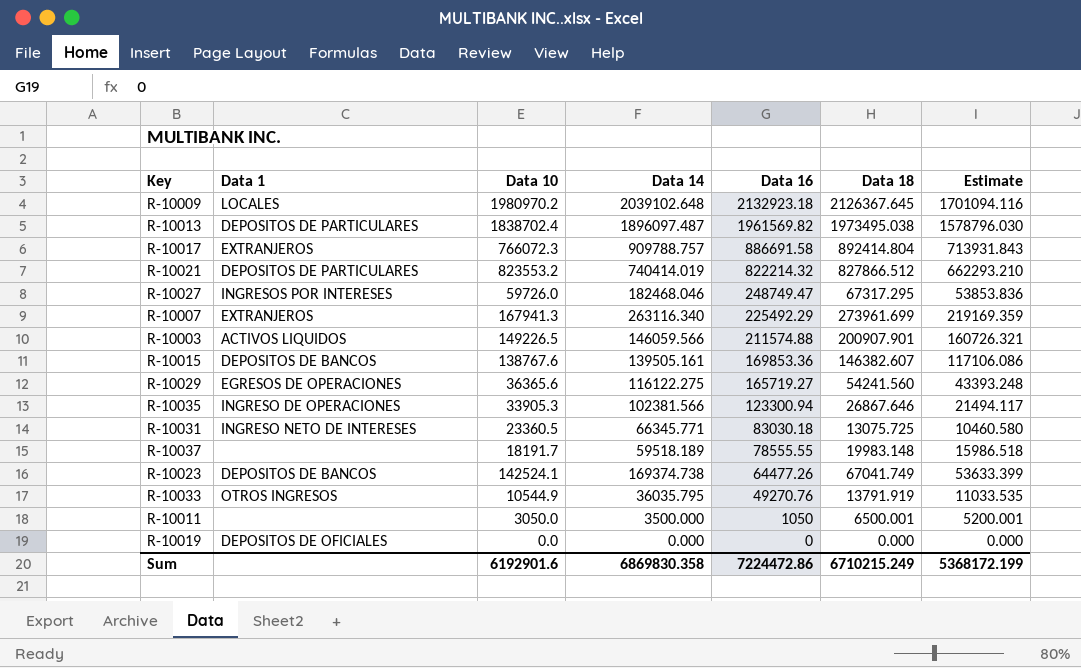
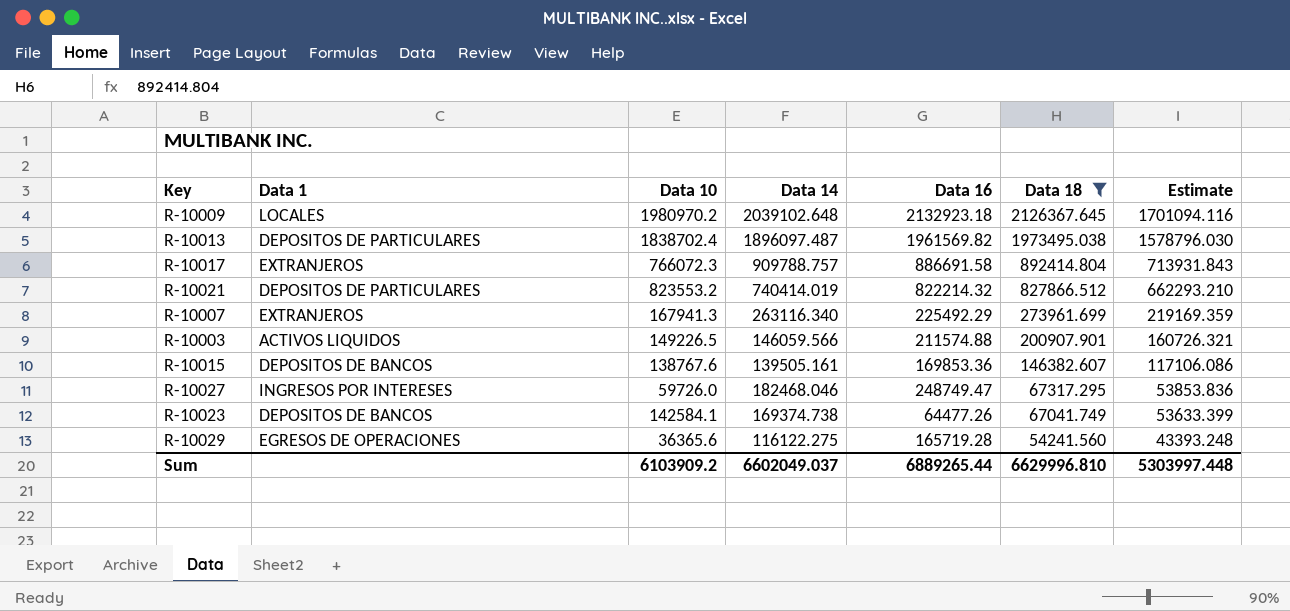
filter: none -> Data 18 >= 54241.560
row order: Data 16 descending -> Data 18 descending
R-10023 | Data 10: 142524.1 -> 142584.1
R-10029 | Data 16: 165719.27 -> 165719.28
Sum | Data 10: 6192901.6 -> 6103909.2
Sum | Data 14: 6869830.358 -> 6602049.037
Sum | Data 16: 7224472.86 -> 6889265.44
Sum | Data 18: 6710215.249 -> 6629996.810
Sum | Estimate: 5368172.199 -> 5303997.448

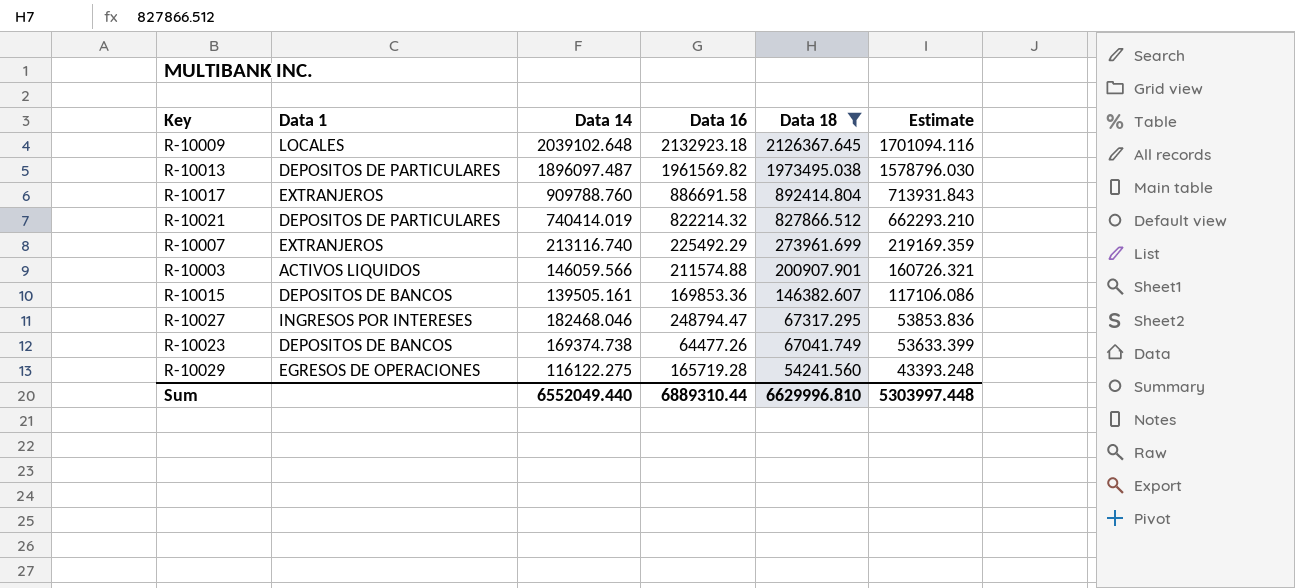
column Data 10 | position: 3 -> none
R-10017 | Data 14: 909788.757 -> 909788.760
R-10007 | Data 14: 263116.340 -> 213116.740
R-10027 | Data 16: 248749.47 -> 248794.47
Sum | Data 14: 6602049.037 -> 6552049.440
Sum | Data 16: 6889265.44 -> 6889310.44

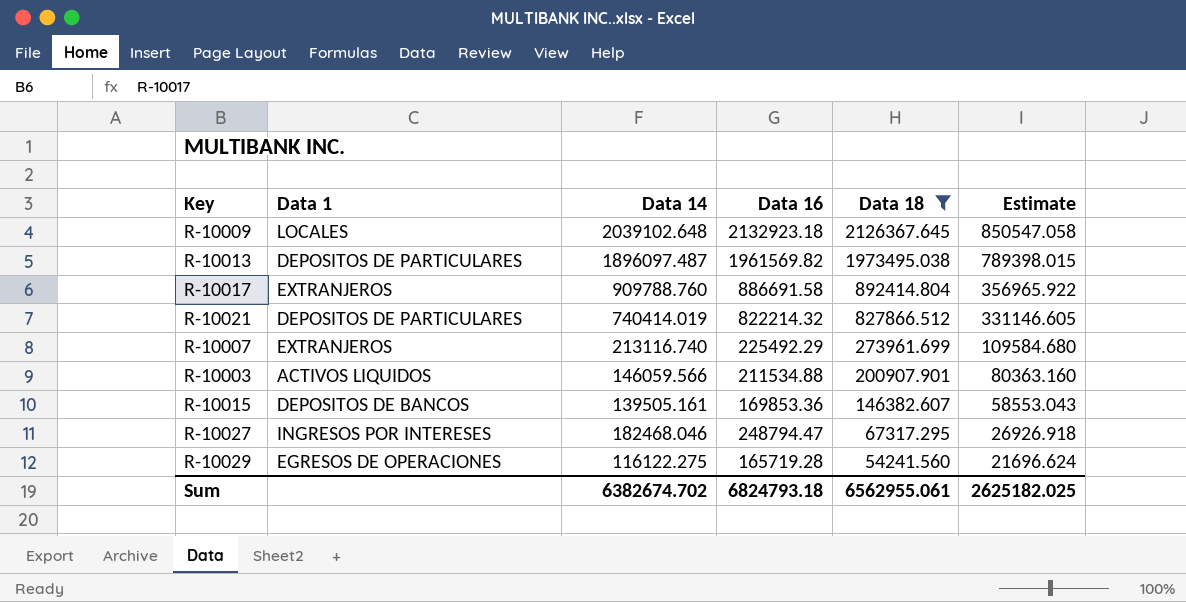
column Estimate | formula: [Data 18] * 0.8 -> [Data 18] * 0.4
row R-10023: DEPOSITOS DE BANCOS | 169374.738 | 64477.26 | 67041.749 | 53633.399 -> none
R-10003 | Data 16: 211574.88 -> 211534.88
Sum | Data 14: 6552049.440 -> 6382674.702
Sum | Data 16: 6889310.44 -> 6824793.18
Sum | Data 18: 6629996.810 -> 6562955.061
Sum | Estimate: 5303997.448 -> 2625182.025

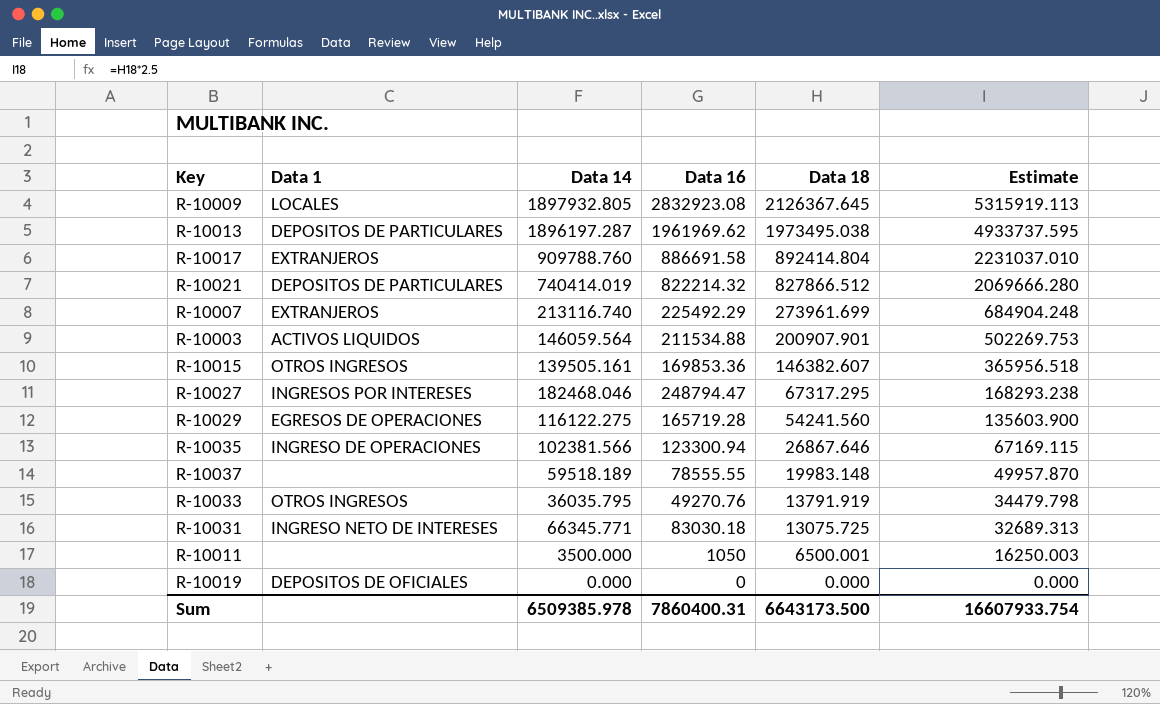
filter: Data 18 >= 54241.560 -> none
column Estimate | formula: [Data 18] * 0.4 -> [Data 18] * 2.5
R-10009 | Data 14: 2039102.648 -> 1897932.805
R-10009 | Data 16: 2132923.18 -> 2832923.08
R-10013 | Data 14: 1896097.487 -> 1896197.287
R-10013 | Data 16: 1961569.82 -> 1961969.62
R-10003 | Data 14: 146059.566 -> 146059.564
R-10015 | Data 1: DEPOSITOS DE BANCOS -> OTROS INGRESOS
Sum | Data 14: 6382674.702 -> 6509385.978
Sum | Data 16: 6824793.18 -> 7860400.31
Sum | Data 18: 6562955.061 -> 6643173.500
Sum | Estimate: 2625182.025 -> 16607933.754

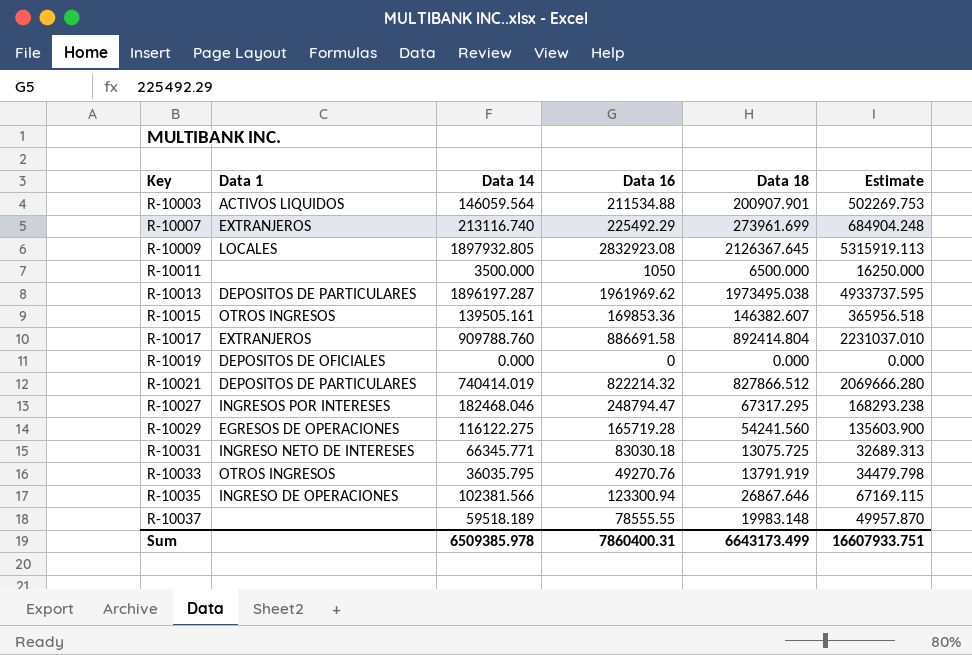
row order: Data 18 descending -> Key ascending
R-10011 | Data 18: 6500.001 -> 6500.000
R-10011 | Estimate: 16250.003 -> 16250.000
Sum | Data 18: 6643173.500 -> 6643173.499
Sum | Estimate: 16607933.754 -> 16607933.751

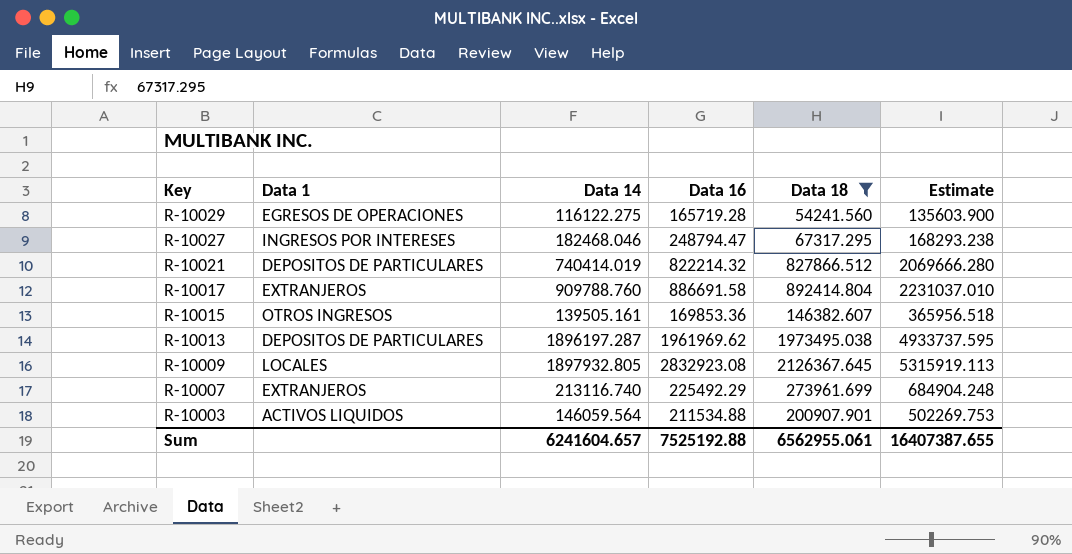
filter: none -> Data 18 >= 54241.560
row order: Key ascending -> Key descending
Sum | Data 14: 6509385.978 -> 6241604.657
Sum | Data 16: 7860400.31 -> 7525192.88
Sum | Data 18: 6643173.499 -> 6562955.061
Sum | Estimate: 16607933.751 -> 16407387.655

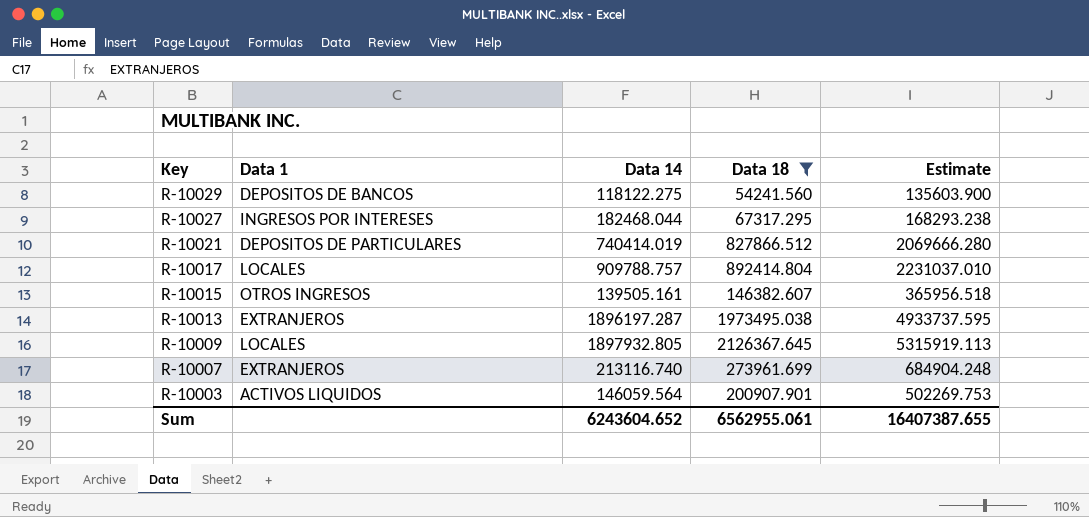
column Data 16 | position: 4 -> none
R-10029 | Data 1: EGRESOS DE OPERACIONES -> DEPOSITOS DE BANCOS
R-10029 | Data 14: 116122.275 -> 118122.275
R-10027 | Data 14: 182468.046 -> 182468.044
R-10017 | Data 1: EXTRANJEROS -> LOCALES
R-10017 | Data 14: 909788.760 -> 909788.757
R-10013 | Data 1: DEPOSITOS DE PARTICULARES -> EXTRANJEROS
Sum | Data 14: 6241604.657 -> 6243604.652

